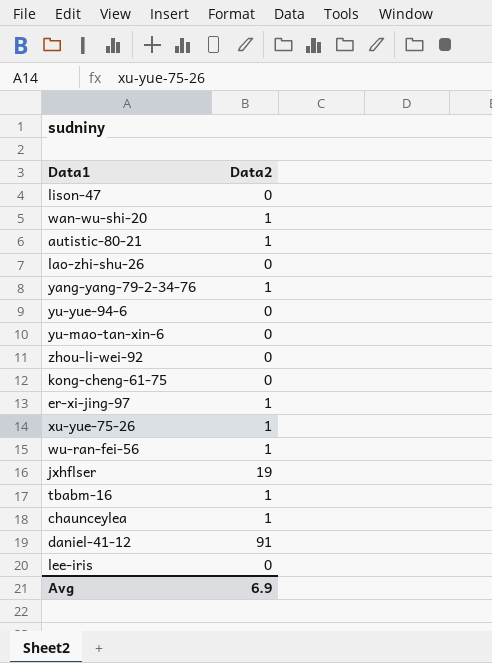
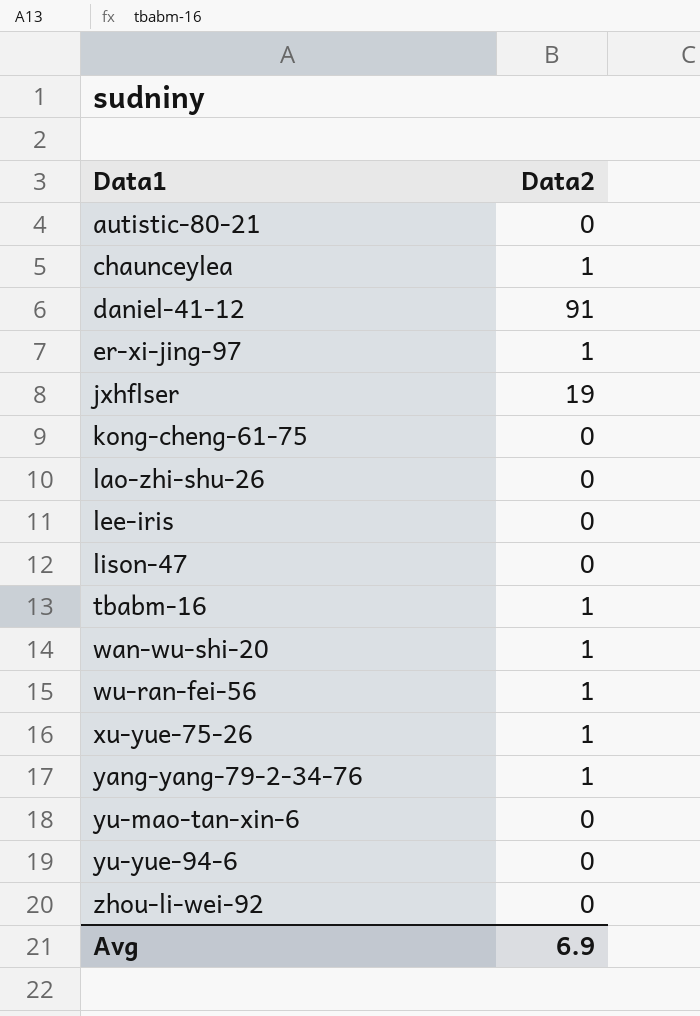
row order: none -> Data1 ascending
autistic-80-21 | Data2: 1 -> 0

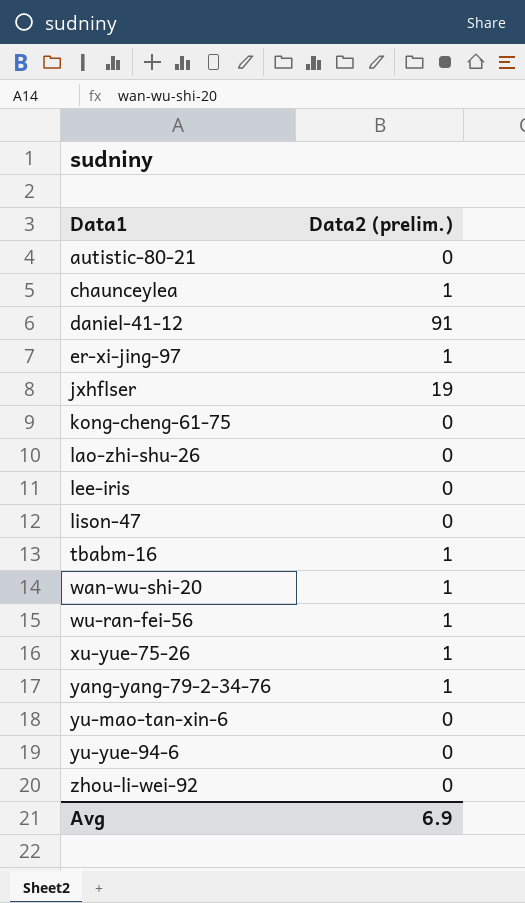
column name: Data2 -> Data2 (prelim.)

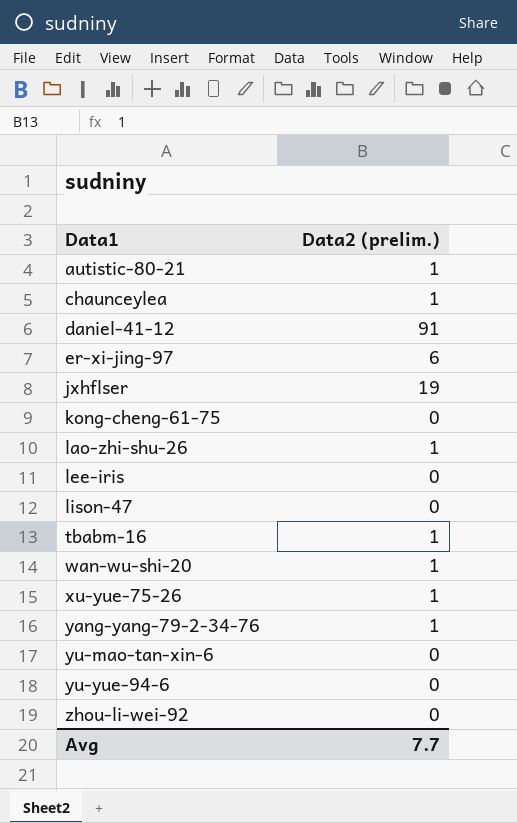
row wu-ran-fei-56: 1 -> none
autistic-80-21 | Data2 (prelim.): 0 -> 1
er-xi-jing-97 | Data2 (prelim.): 1 -> 6
lao-zhi-shu-26 | Data2 (prelim.): 0 -> 1
Avg | Data2 (prelim.): 6.9 -> 7.7

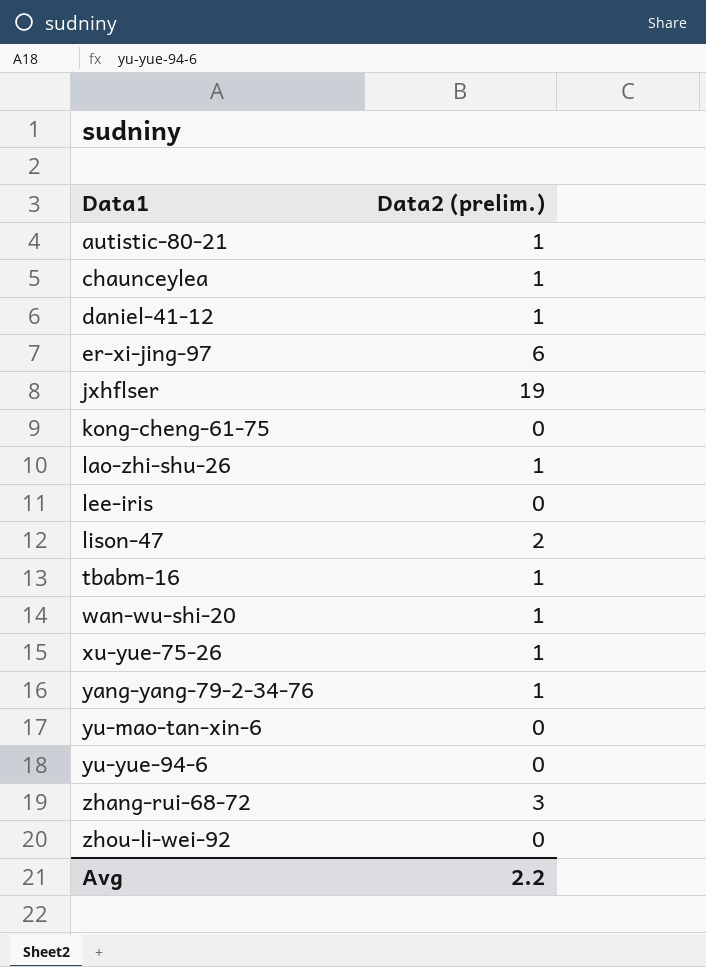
daniel-41-12 | Data2 (prelim.): 91 -> 1
lison-47 | Data2 (prelim.): 0 -> 2
row zhang-rui-68-72: none -> 3
Avg | Data2 (prelim.): 7.7 -> 2.2

